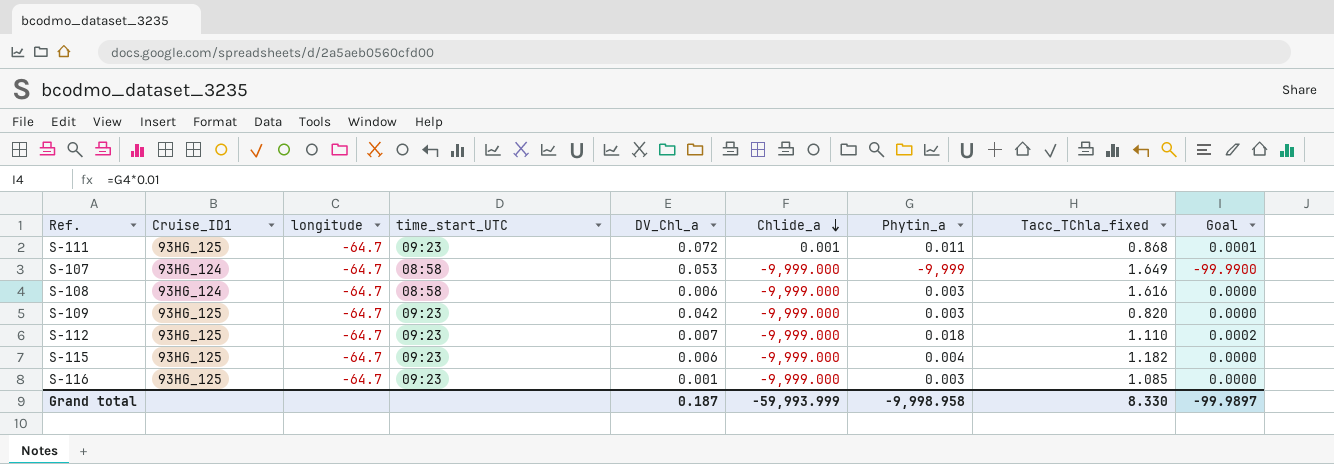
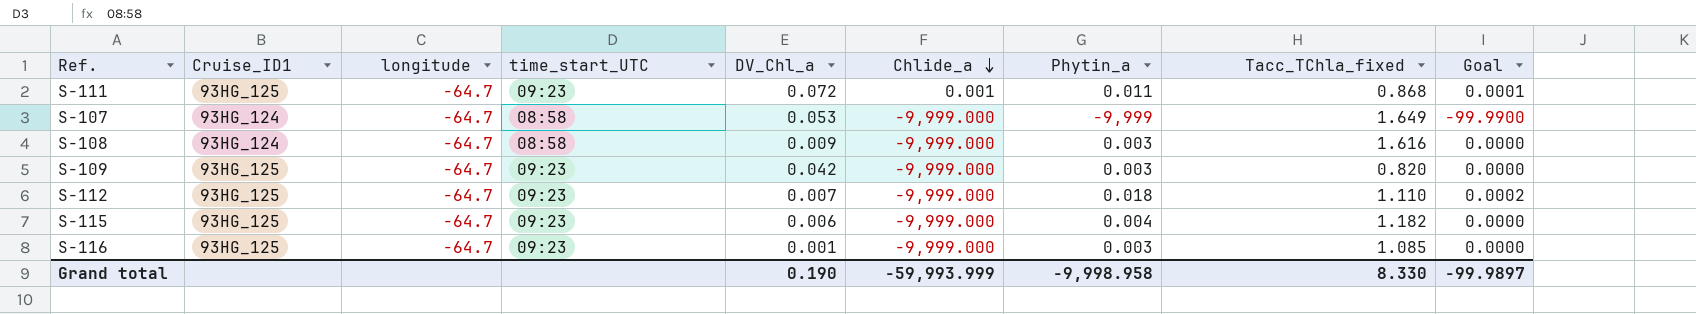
S-108 | DV_Chl_a: 0.006 -> 0.009
Grand total | DV_Chl_a: 0.187 -> 0.190

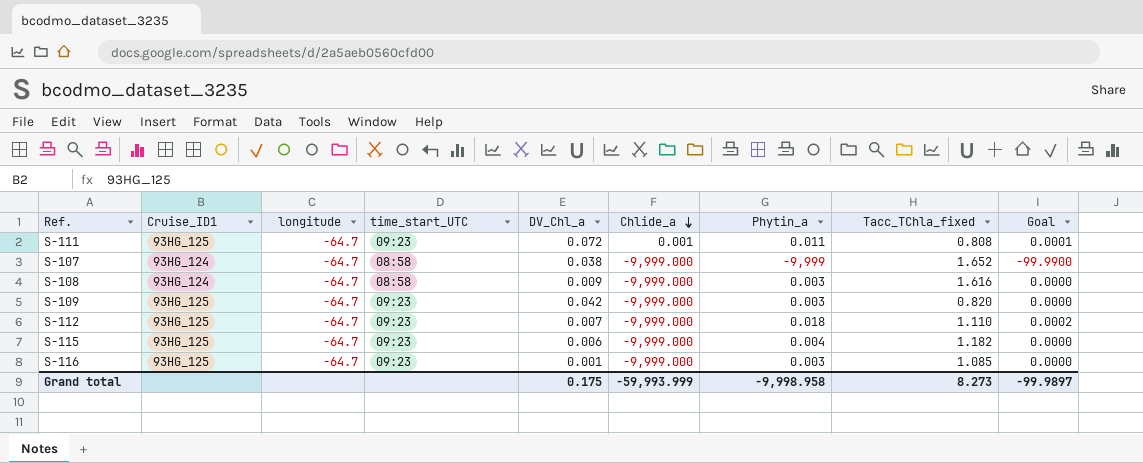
S-111 | Tacc_TChla_fixed: 0.868 -> 0.808
S-107 | DV_Chl_a: 0.053 -> 0.038
S-107 | Tacc_TChla_fixed: 1.649 -> 1.652
Grand total | DV_Chl_a: 0.190 -> 0.175
Grand total | Tacc_TChla_fixed: 8.330 -> 8.273

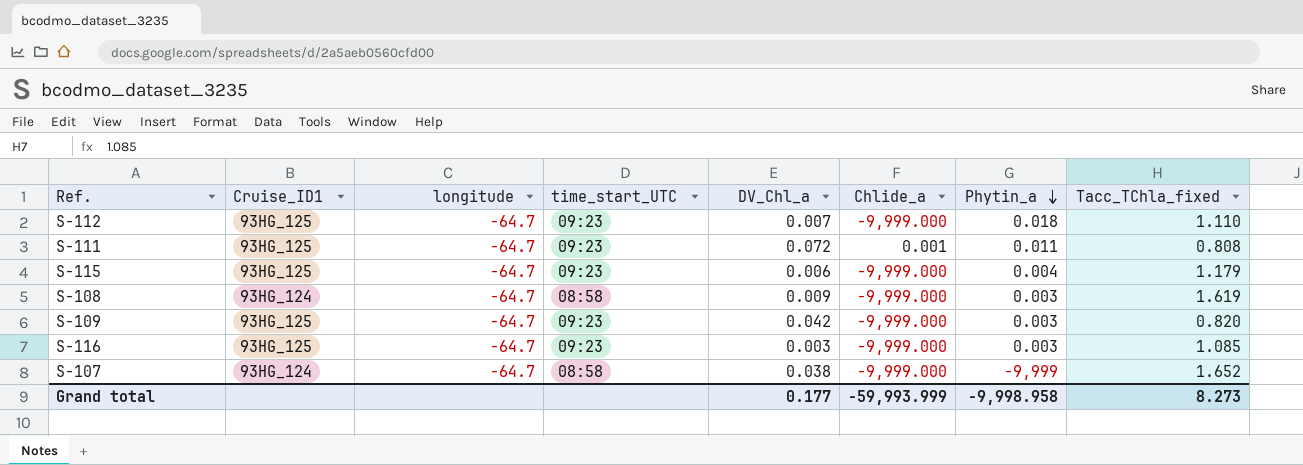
row order: Chlide_a descending -> Phytin_a descending
column Goal | formula: [Phytin_a] * 0.01 -> none
S-115 | Tacc_TChla_fixed: 1.182 -> 1.179
S-108 | Tacc_TChla_fixed: 1.616 -> 1.619
S-116 | DV_Chl_a: 0.001 -> 0.003
Grand total | DV_Chl_a: 0.175 -> 0.177

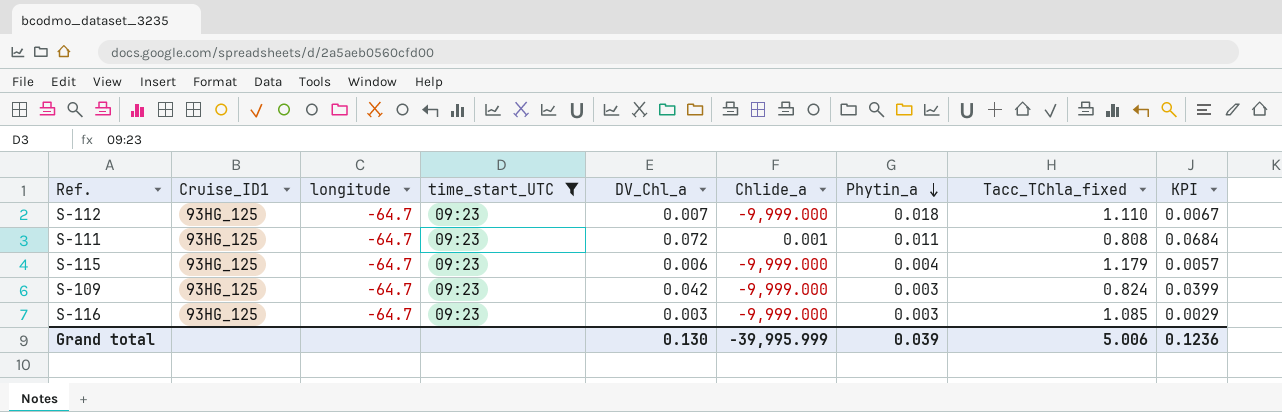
filter: none -> time_start_UTC = 09:23
column KPI | formula: none -> [DV_Chl_a] * 0.95
S-109 | Tacc_TChla_fixed: 0.820 -> 0.824
Grand total | DV_Chl_a: 0.177 -> 0.130
Grand total | Chlide_a: -59,993.999 -> -39,995.999
Grand total | Phytin_a: -9,998.958 -> 0.039
Grand total | Tacc_TChla_fixed: 8.273 -> 5.006

